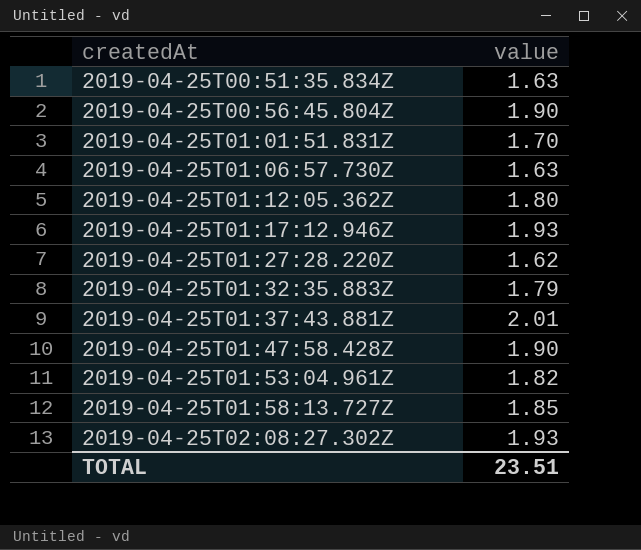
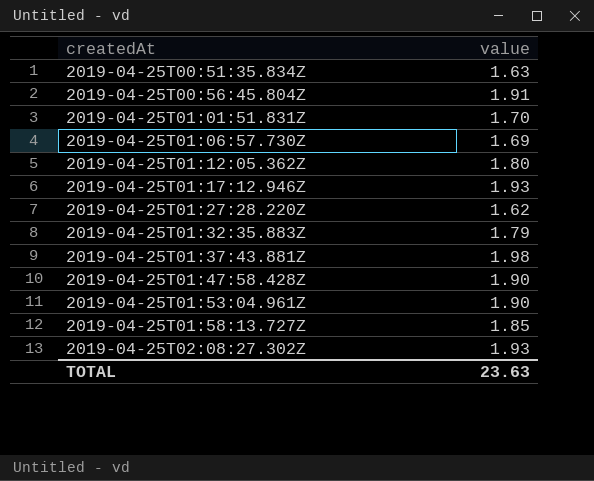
2019-04-25T00:56:45.804Z | value: 1.90 -> 1.91
2019-04-25T01:06:57.730Z | value: 1.63 -> 1.69
2019-04-25T01:37:43.881Z | value: 2.01 -> 1.98
2019-04-25T01:53:04.961Z | value: 1.82 -> 1.90
TOTAL | value: 23.51 -> 23.63

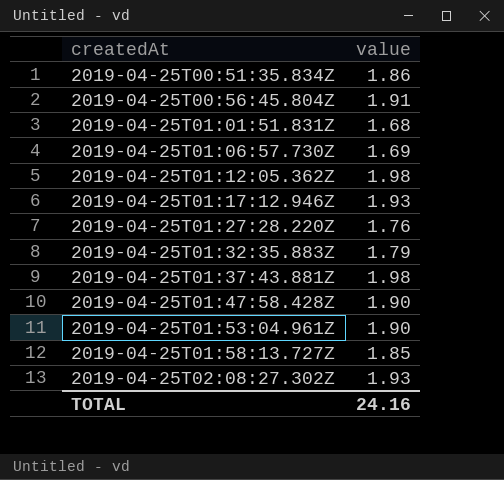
2019-04-25T00:51:35.834Z | value: 1.63 -> 1.86
2019-04-25T01:01:51.831Z | value: 1.70 -> 1.68
2019-04-25T01:12:05.362Z | value: 1.80 -> 1.98
2019-04-25T01:27:28.220Z | value: 1.62 -> 1.76
TOTAL | value: 23.63 -> 24.16

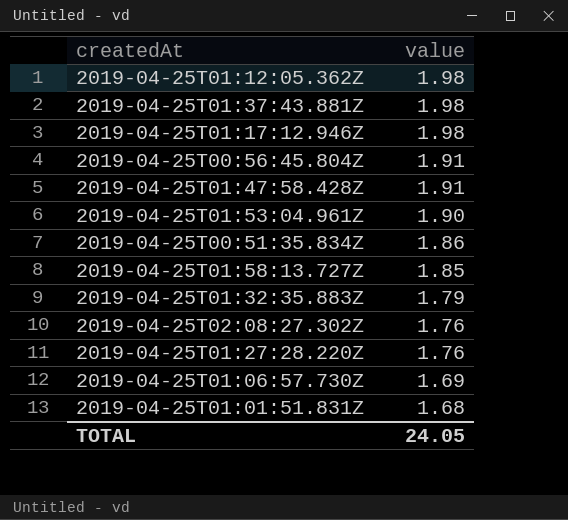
row order: createdAt ascending -> value descending
2019-04-25T01:17:12.946Z | value: 1.93 -> 1.98
2019-04-25T01:47:58.428Z | value: 1.90 -> 1.91
2019-04-25T02:08:27.302Z | value: 1.93 -> 1.76
TOTAL | value: 24.16 -> 24.05

